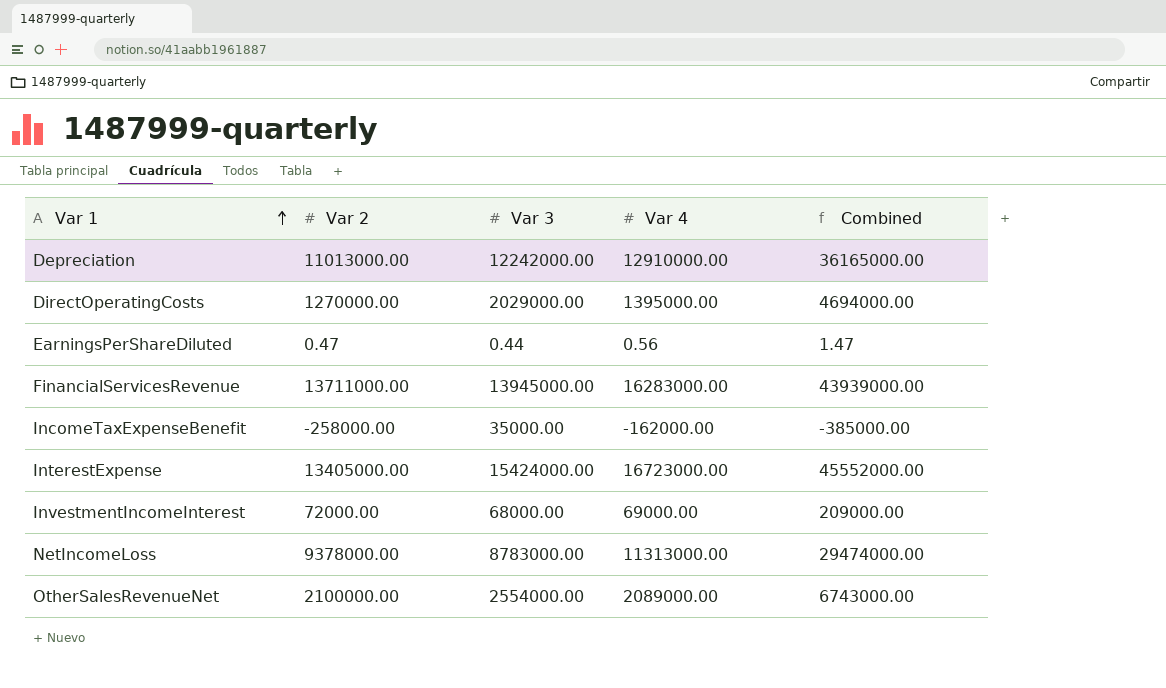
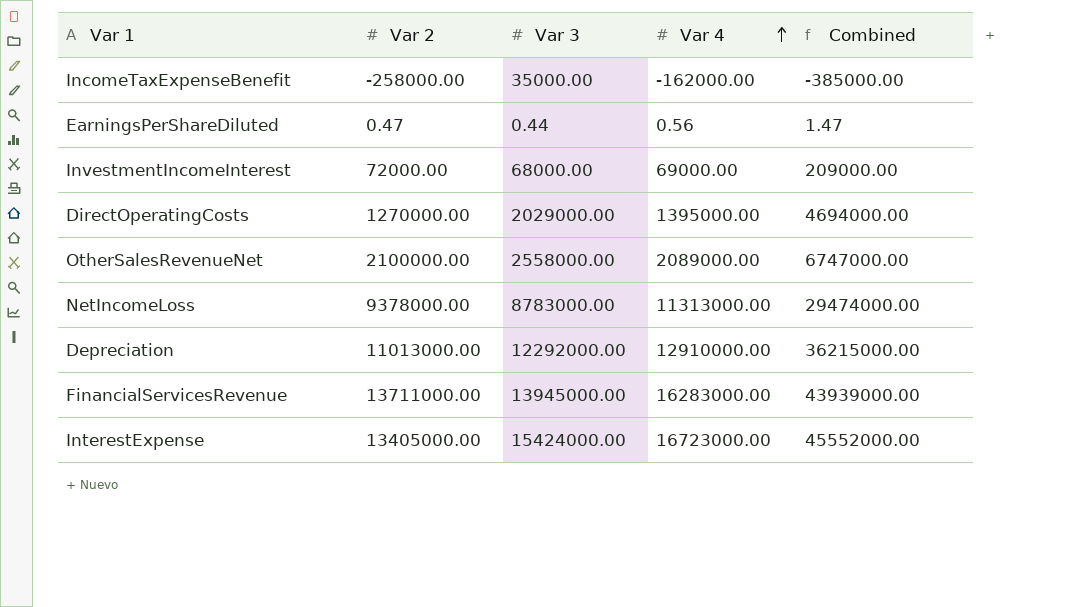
row order: Var 1 ascending -> Var 4 ascending
OtherSalesRevenueNet | Var 3: 2554000.00 -> 2558000.00
OtherSalesRevenueNet | Combined: 6743000.00 -> 6747000.00
Depreciation | Var 3: 12242000.00 -> 12292000.00
Depreciation | Combined: 36165000.00 -> 36215000.00

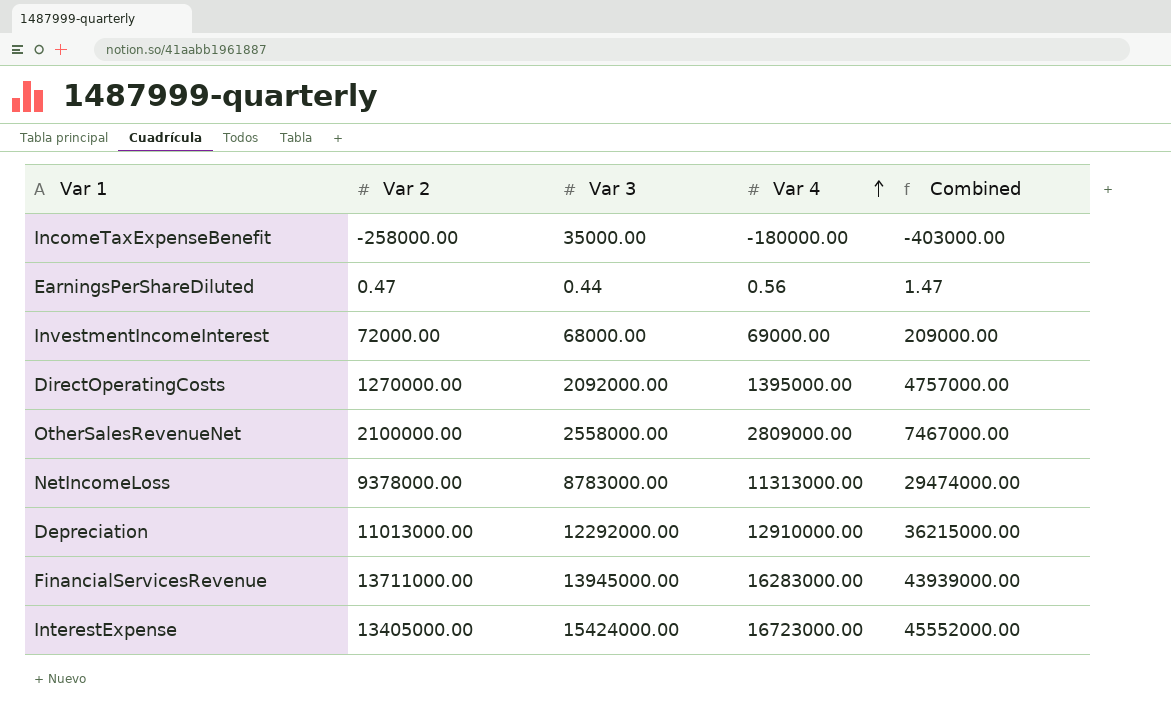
IncomeTaxExpenseBenefit | Var 4: -162000.00 -> -180000.00
IncomeTaxExpenseBenefit | Combined: -385000.00 -> -403000.00
DirectOperatingCosts | Var 3: 2029000.00 -> 2092000.00
DirectOperatingCosts | Combined: 4694000.00 -> 4757000.00
OtherSalesRevenueNet | Var 4: 2089000.00 -> 2809000.00
OtherSalesRevenueNet | Combined: 6747000.00 -> 7467000.00

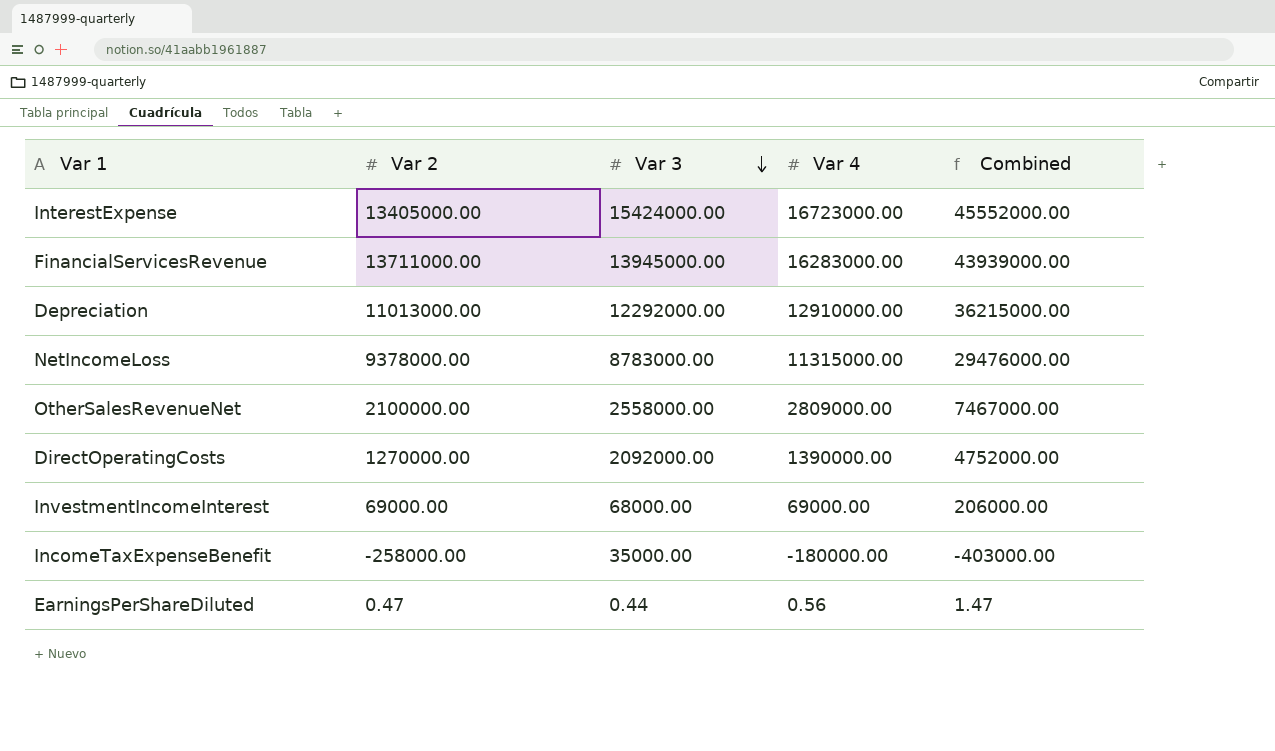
row order: Var 4 ascending -> Var 3 descending
NetIncomeLoss | Var 4: 11313000.00 -> 11315000.00
NetIncomeLoss | Combined: 29474000.00 -> 29476000.00
DirectOperatingCosts | Var 4: 1395000.00 -> 1390000.00
DirectOperatingCosts | Combined: 4757000.00 -> 4752000.00
InvestmentIncomeInterest | Var 2: 72000.00 -> 69000.00
InvestmentIncomeInterest | Combined: 209000.00 -> 206000.00

